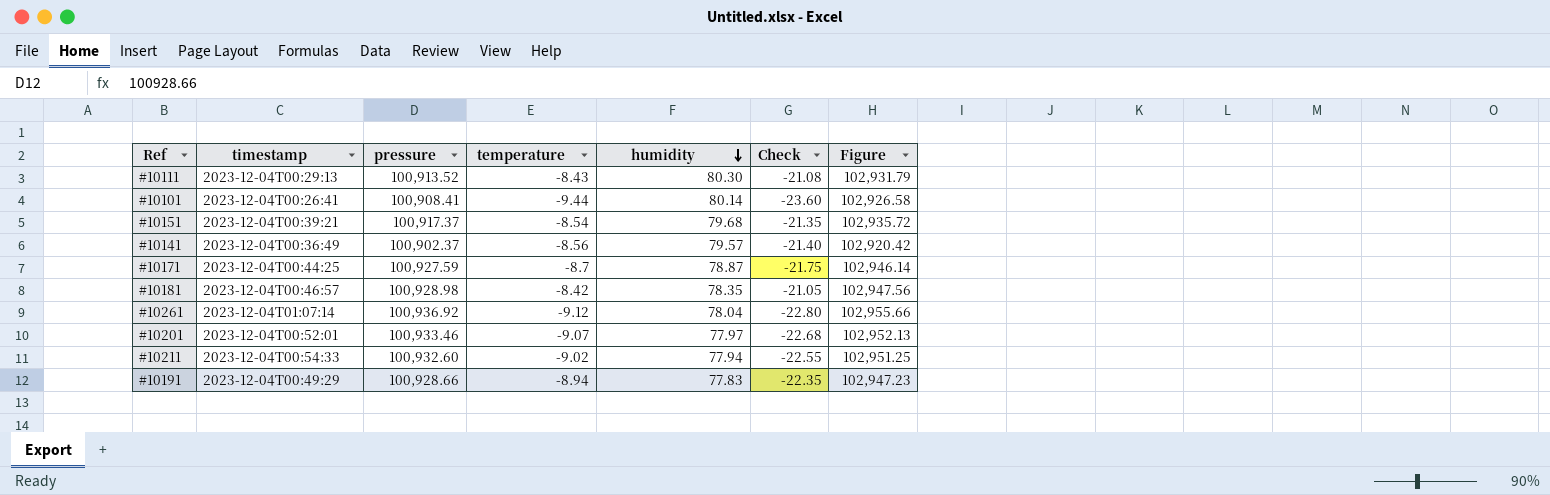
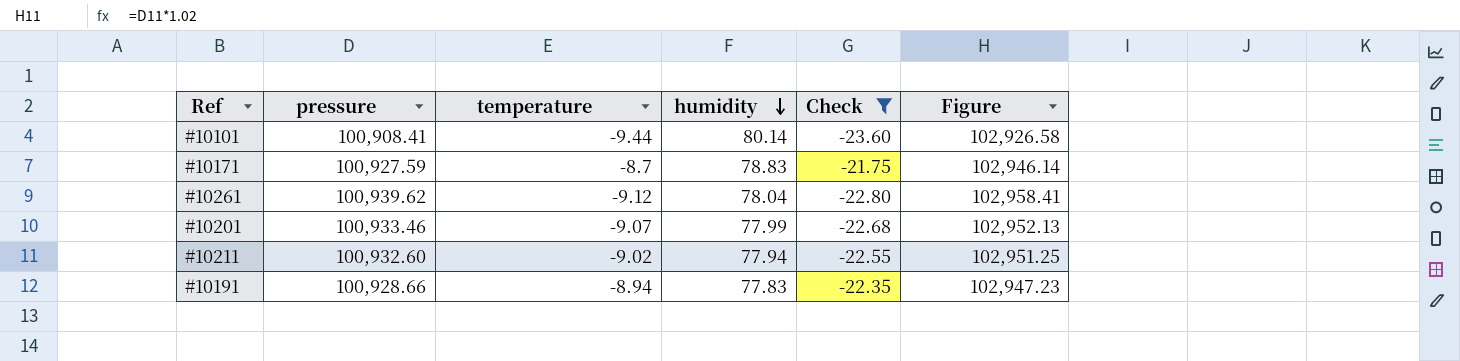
filter: none -> Check <= -21.75
column timestamp | position: 2 -> none
#10171 | humidity: 78.87 -> 78.83
#10261 | pressure: 100,936.92 -> 100,939.62
#10261 | Figure: 102,955.66 -> 102,958.41
#10201 | humidity: 77.97 -> 77.99

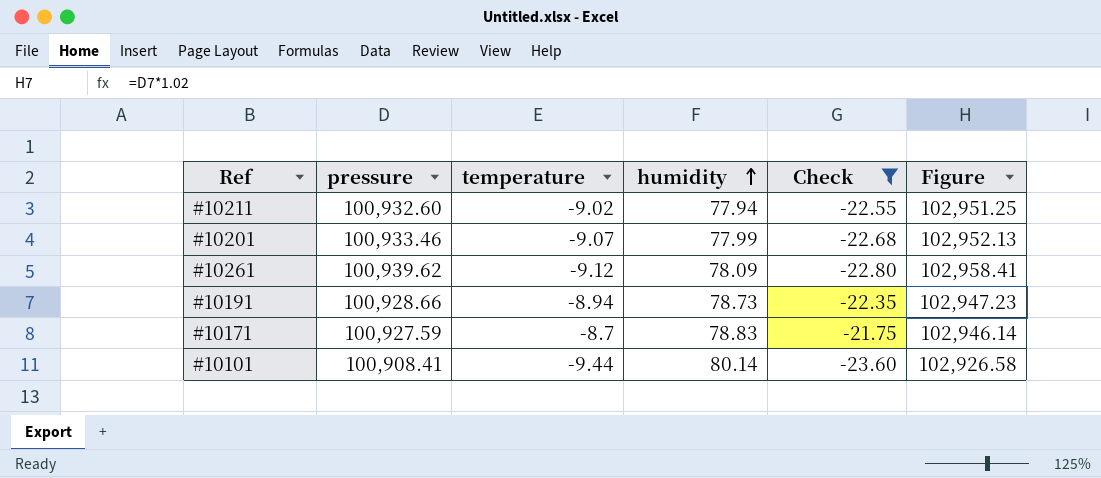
row order: humidity descending -> humidity ascending
#10261 | humidity: 78.04 -> 78.09
#10191 | humidity: 77.83 -> 78.73

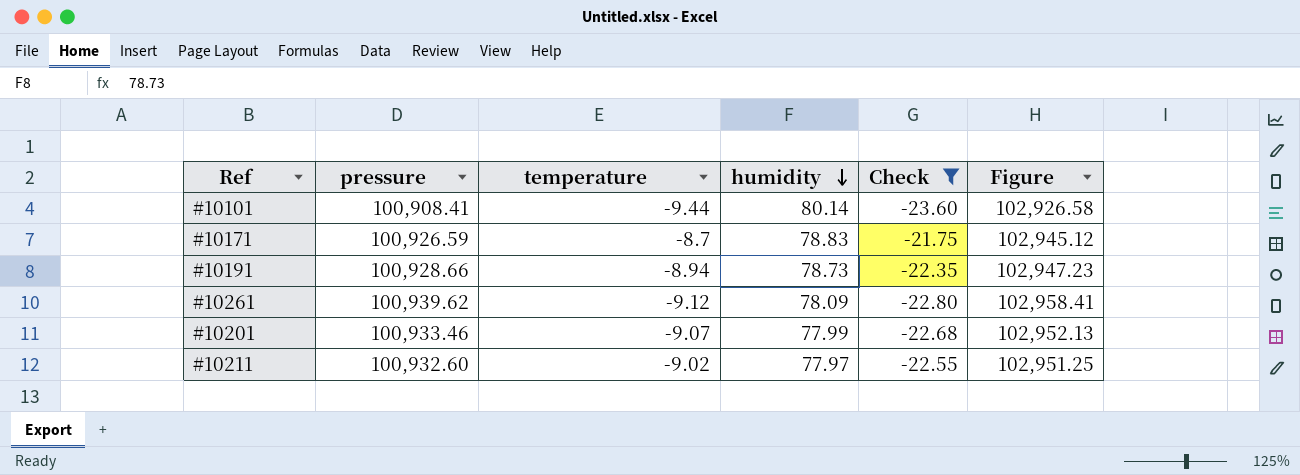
row order: humidity ascending -> humidity descending
#10171 | pressure: 100,927.59 -> 100,926.59
#10171 | Figure: 102,946.14 -> 102,945.12
#10211 | humidity: 77.94 -> 77.97

